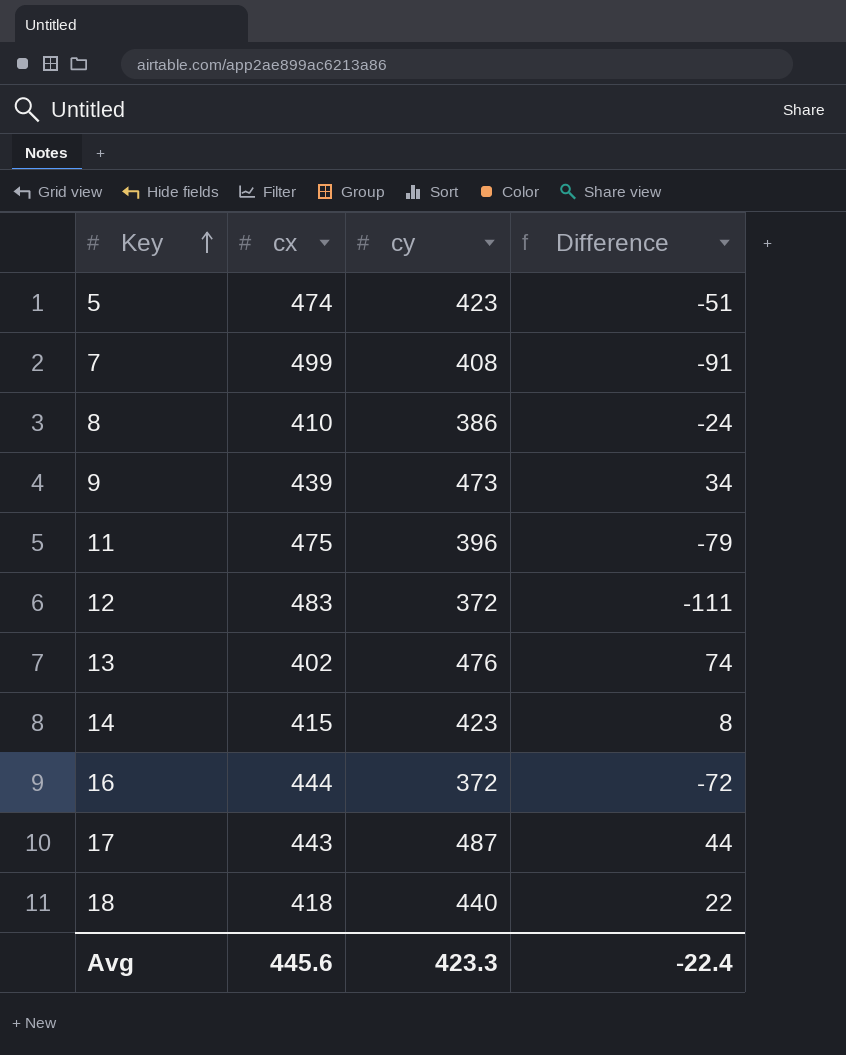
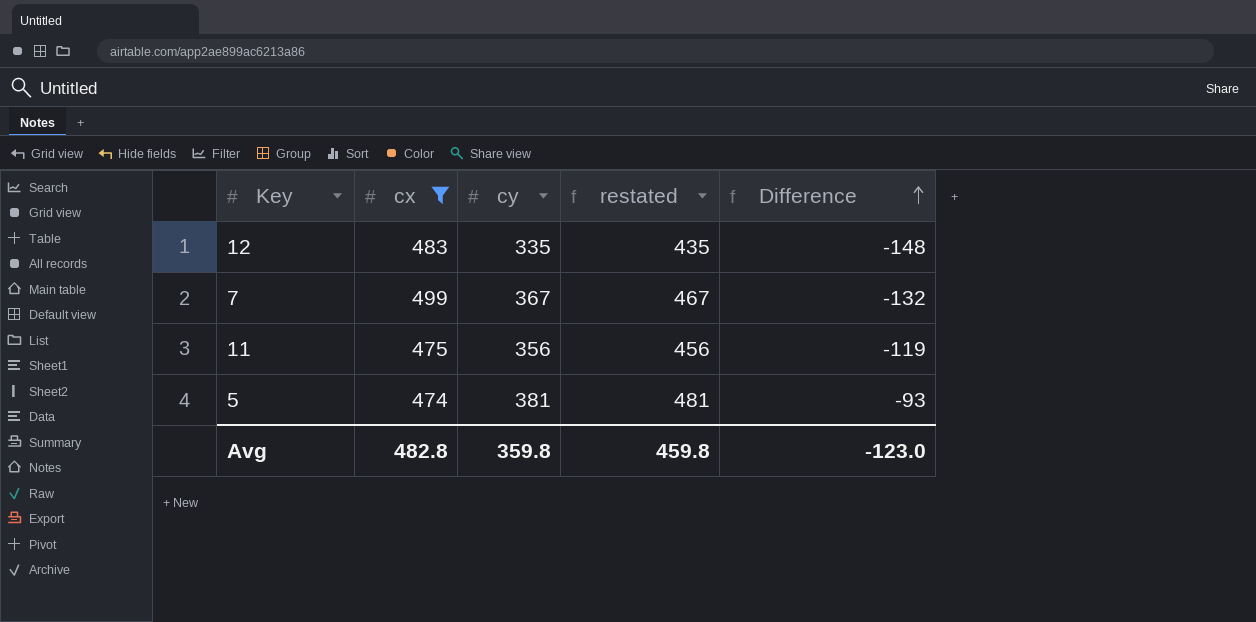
filter: none -> cx >= 474
row order: Key ascending -> Difference ascending
column restated | formula: none -> [cy] + 100
12 | cy: 372 -> 335
12 | Difference: -111 -> -148
7 | cy: 408 -> 367
7 | Difference: -91 -> -132
11 | cy: 396 -> 356
11 | Difference: -79 -> -119
5 | cy: 423 -> 381
5 | Difference: -51 -> -93
Avg | cx: 445.6 -> 482.8
Avg | cy: 423.3 -> 359.8
Avg | Difference: -22.4 -> -123.0

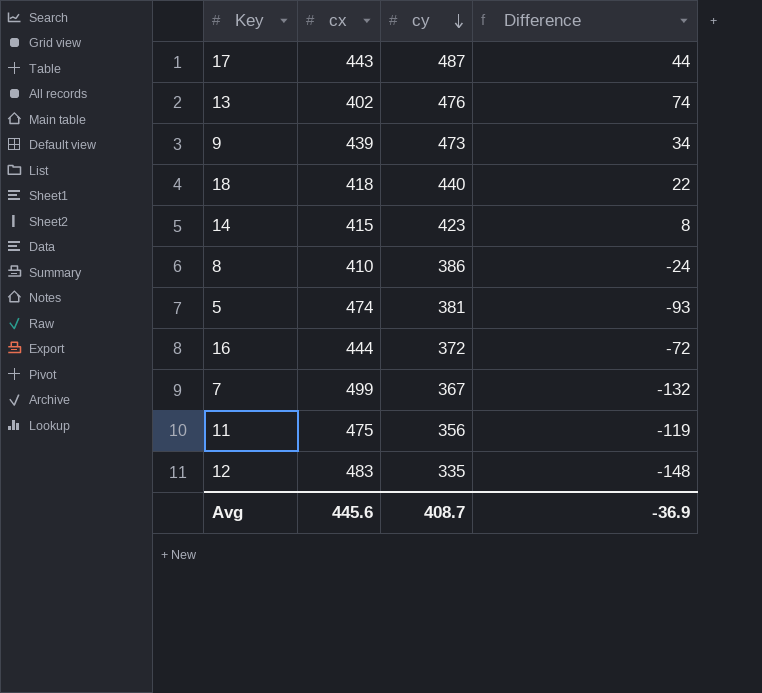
filter: cx >= 474 -> none
row order: Difference ascending -> cy descending
column restated | formula: [cy] + 100 -> none
Avg | cx: 482.8 -> 445.6
Avg | cy: 359.8 -> 408.7
Avg | Difference: -123.0 -> -36.9

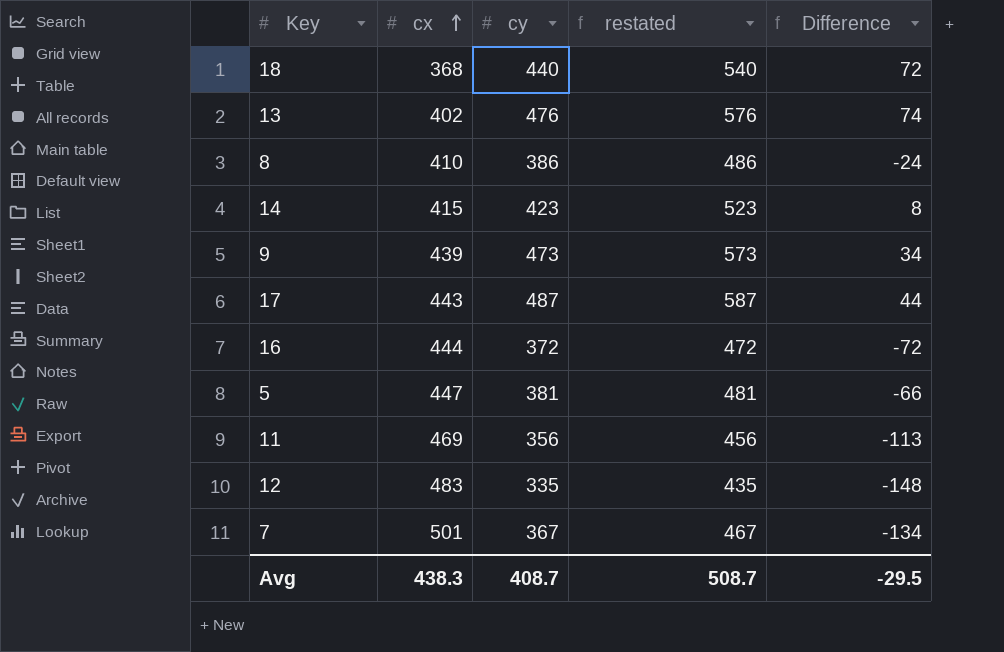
row order: cy descending -> cx ascending
column restated | formula: none -> [cy] + 100
18 | cx: 418 -> 368
18 | Difference: 22 -> 72
5 | cx: 474 -> 447
5 | Difference: -93 -> -66
11 | cx: 475 -> 469
11 | Difference: -119 -> -113
7 | cx: 499 -> 501
7 | Difference: -132 -> -134
Avg | cx: 445.6 -> 438.3
Avg | Difference: -36.9 -> -29.5

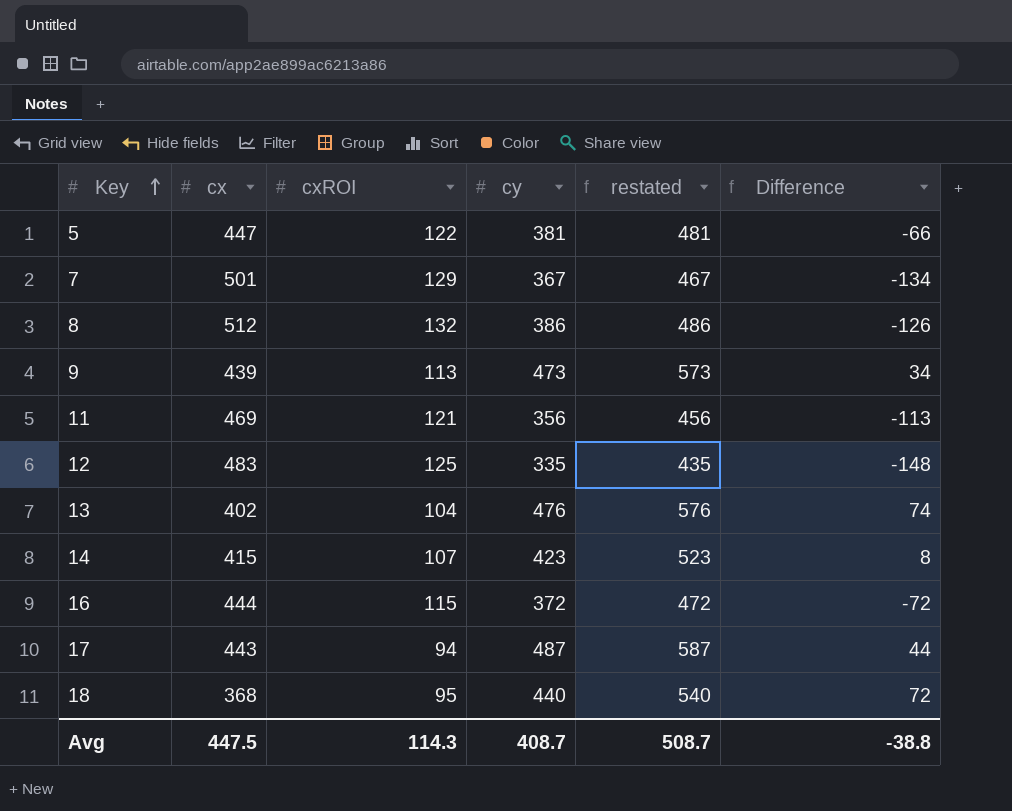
row order: cx ascending -> Key ascending
column cxROI | position: none -> 3
8 | cx: 410 -> 512
8 | Difference: -24 -> -126
Avg | cx: 438.3 -> 447.5
Avg | Difference: -29.5 -> -38.8

